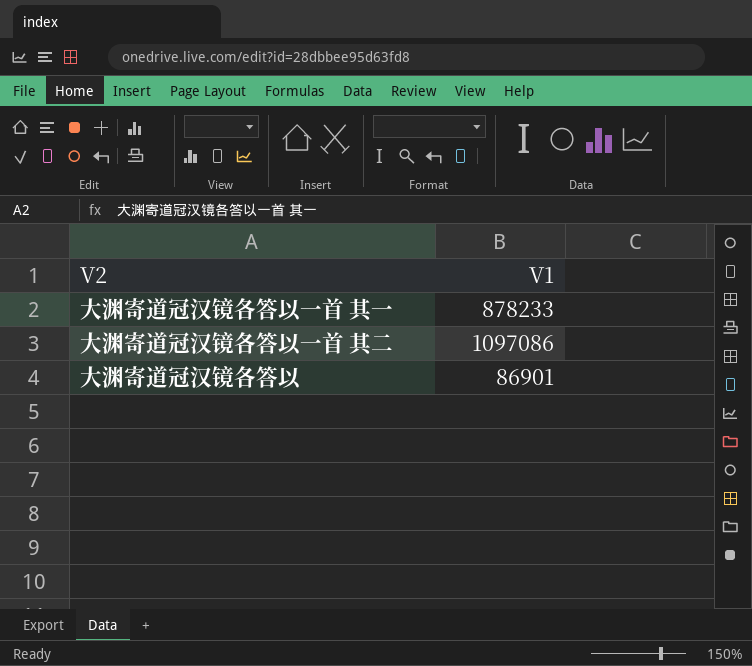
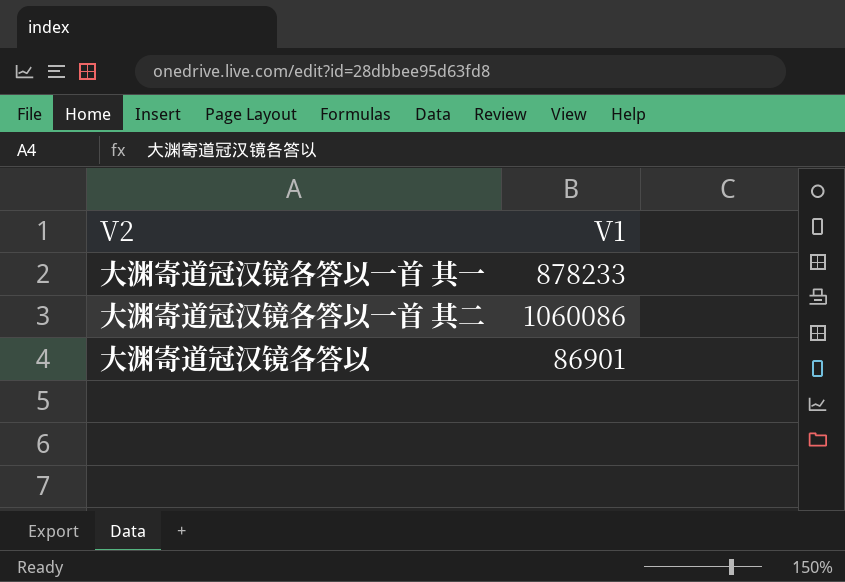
大渊寄道冠汉镜各答以一首 其二 | V1: 1097086 -> 1060086

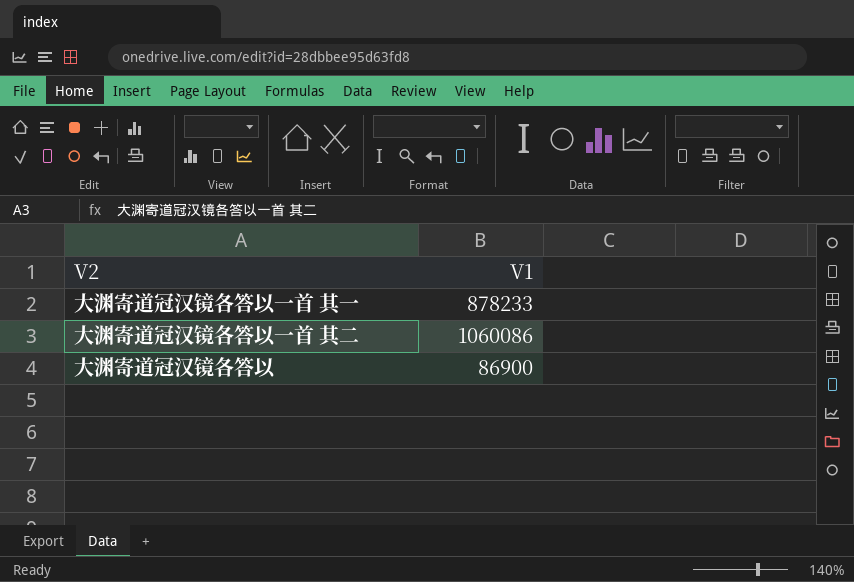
大渊寄道冠汉镜各答以 | V1: 86901 -> 86900

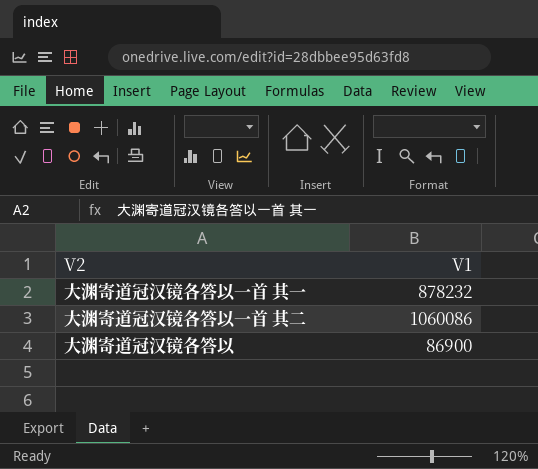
大渊寄道冠汉镜各答以一首 其一 | V1: 878233 -> 878232

